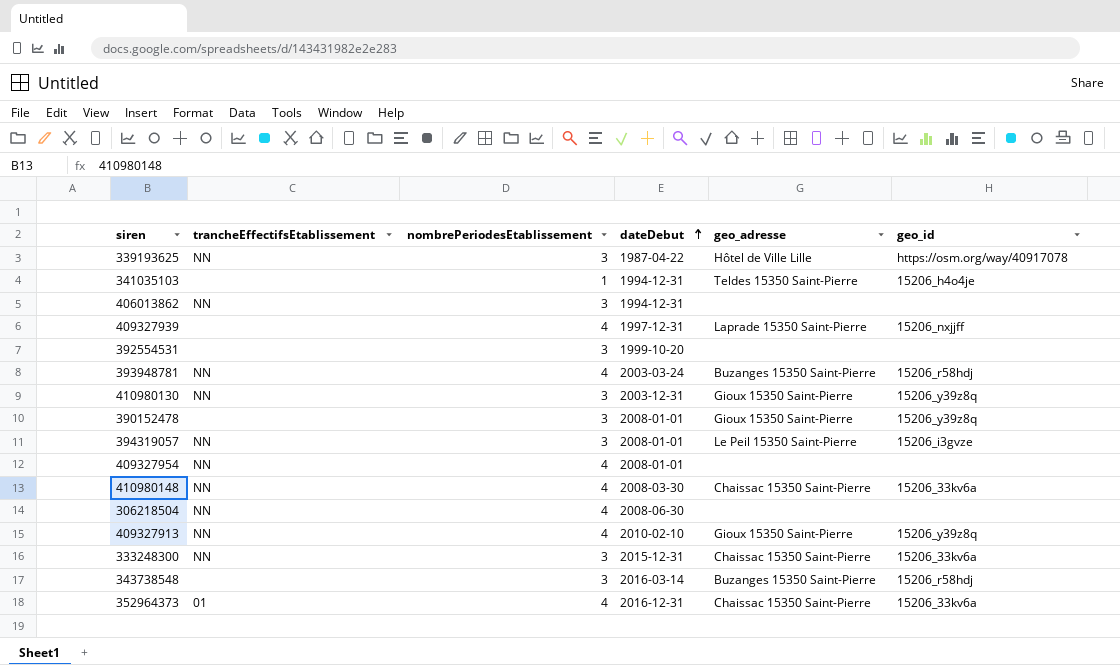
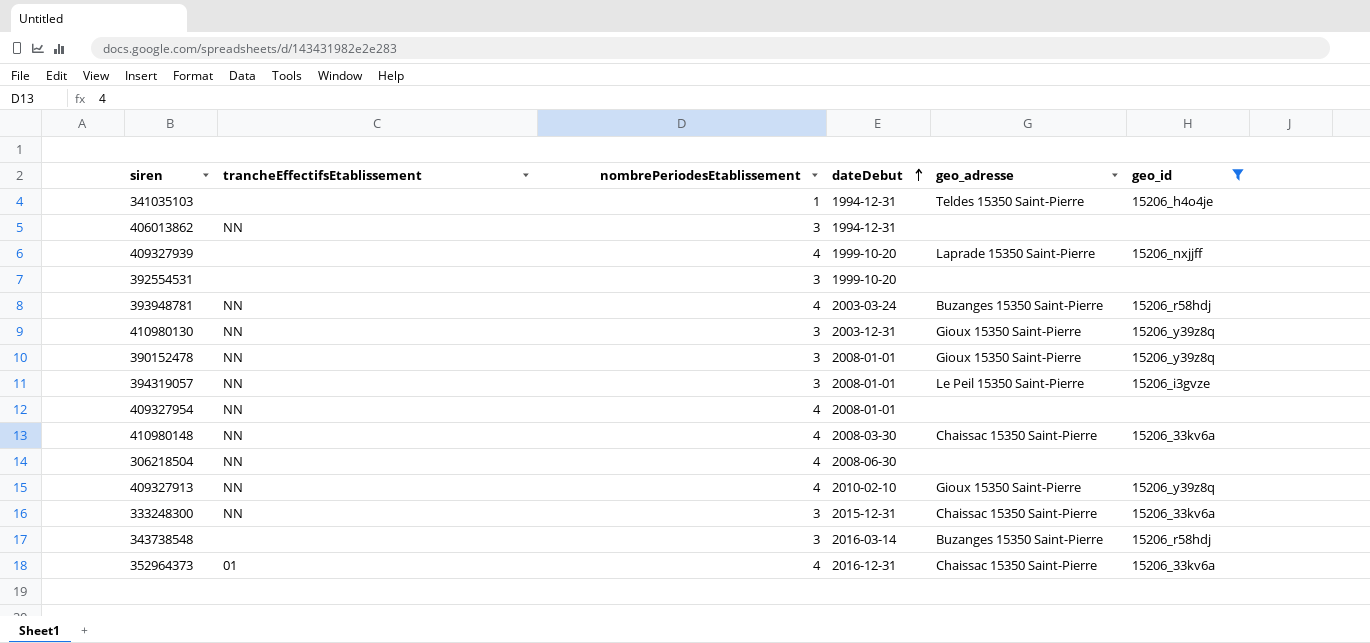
filter: none -> geo_id != https://osm.org/way/40917078
409327939 | dateDebut: 1997-12-31 -> 1999-10-20
390152478 | trancheEffectifsEtablissement: none -> NN

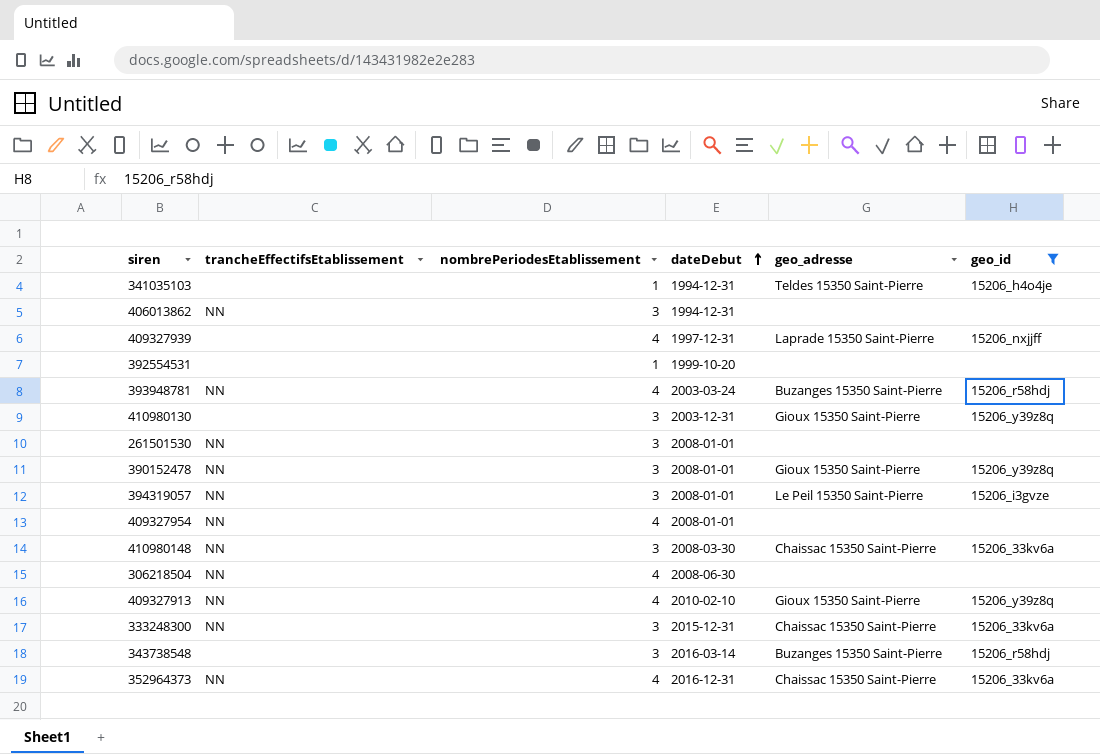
409327939 | dateDebut: 1999-10-20 -> 1997-12-31
392554531 | nombrePeriodesEtablissement: 3 -> 1
410980130 | trancheEffectifsEtablissement: NN -> none
row 261501530: none -> NN | 3 | 2008-01-01 | none | none
410980148 | nombrePeriodesEtablissement: 4 -> 3
352964373 | trancheEffectifsEtablissement: 01 -> NN

